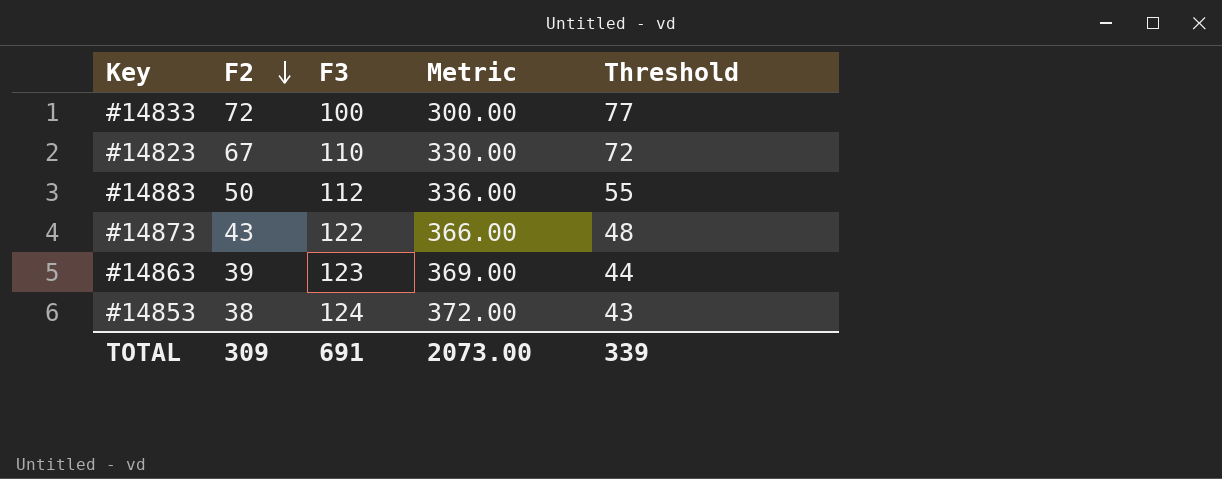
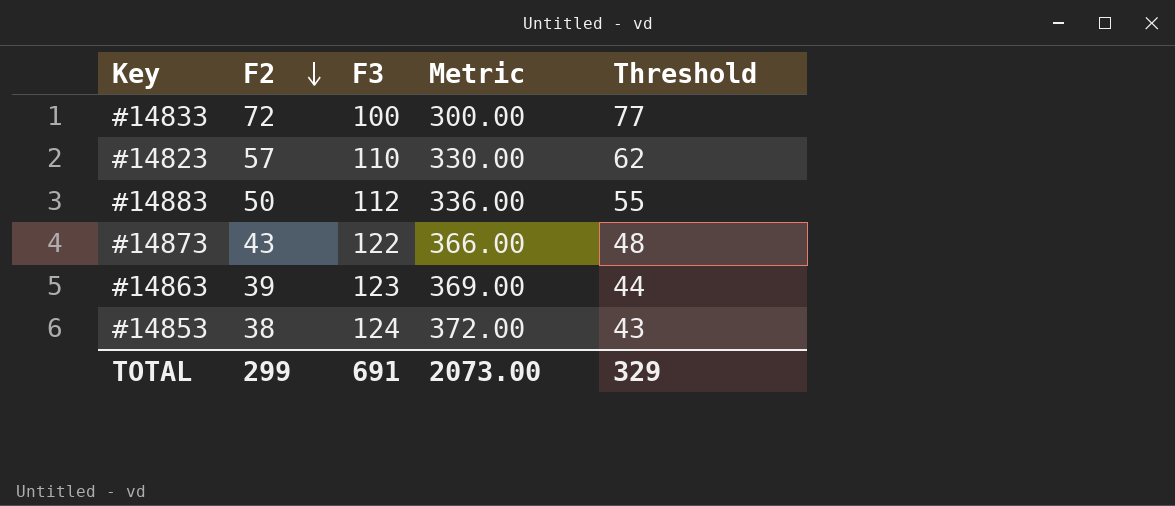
#14823 | F2: 67 -> 57
#14823 | Threshold: 72 -> 62
TOTAL | F2: 309 -> 299
TOTAL | Threshold: 339 -> 329

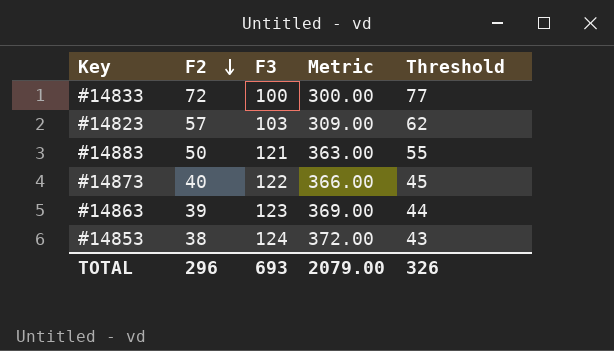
#14823 | F3: 110 -> 103
#14823 | Metric: 330.00 -> 309.00
#14883 | F3: 112 -> 121
#14883 | Metric: 336.00 -> 363.00
#14873 | F2: 43 -> 40
#14873 | Threshold: 48 -> 45
TOTAL | F2: 299 -> 296
TOTAL | F3: 691 -> 693
TOTAL | Metric: 2073.00 -> 2079.00
TOTAL | Threshold: 329 -> 326

